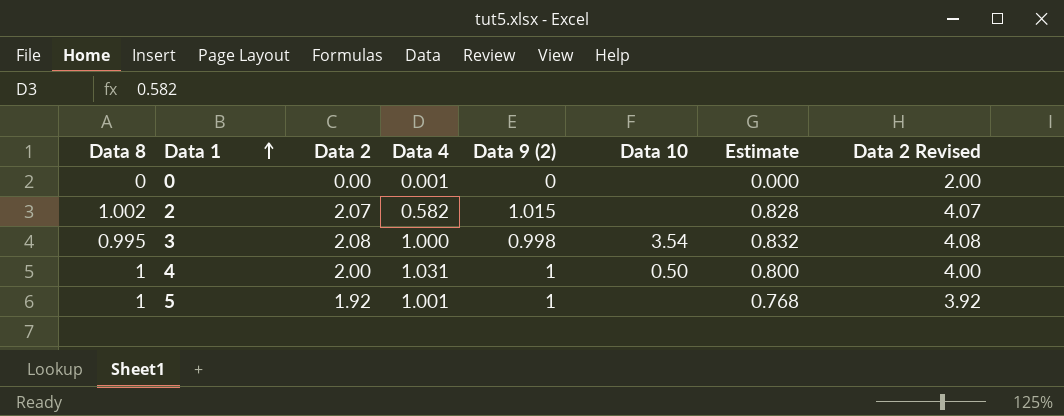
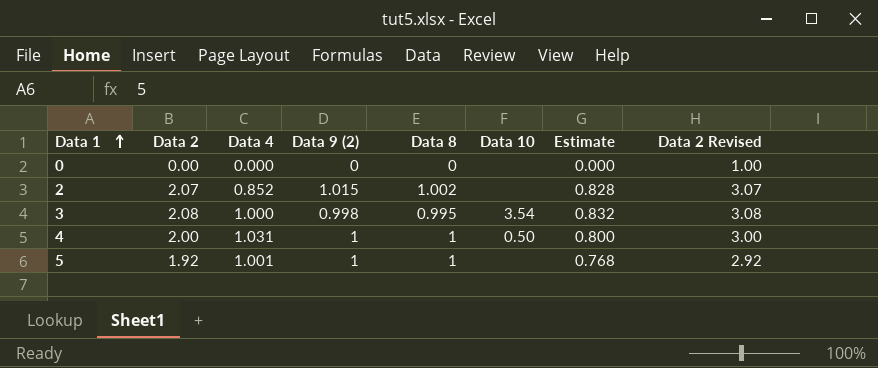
column Data 8 | position: 1 -> 5
column Data 2 Revised | formula: [Data 2] + 2 -> [Data 2] + 1
0 | Data 4: 0.001 -> 0.000
2 | Data 4: 0.582 -> 0.852

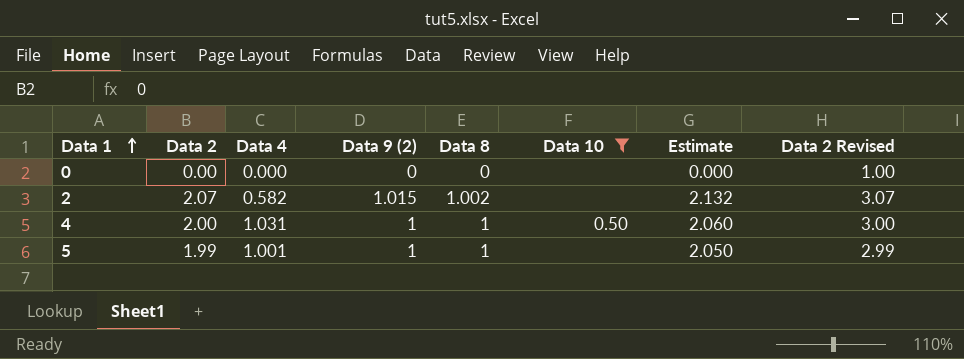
filter: none -> Data 10 != 3.54
column Estimate | formula: [Data 2] * 0.4 -> [Data 2] * 1.03
2 | Data 4: 0.852 -> 0.582
5 | Data 2: 1.92 -> 1.99
5 | Data 2 Revised: 2.92 -> 2.99

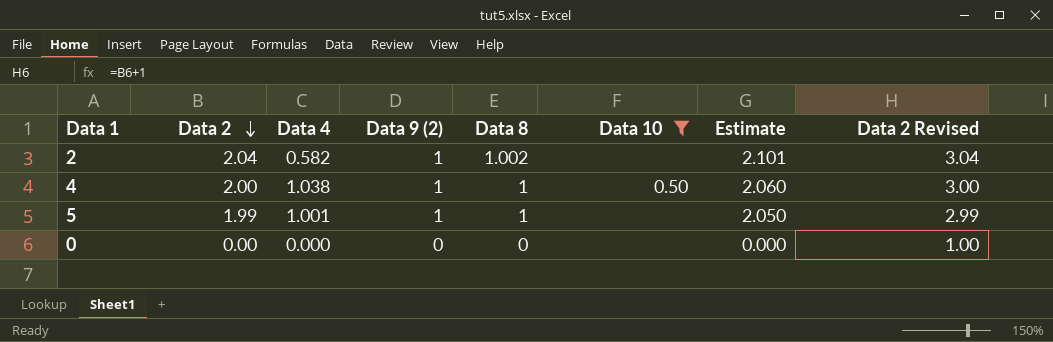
row order: Data 1 ascending -> Data 2 descending
2 | Data 2: 2.07 -> 2.04
2 | Data 9 (2): 1.015 -> 1
2 | Estimate: 2.132 -> 2.101
2 | Data 2 Revised: 3.07 -> 3.04
4 | Data 4: 1.031 -> 1.038

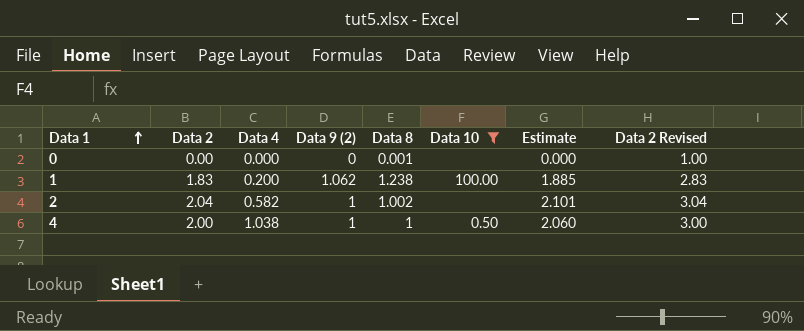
row order: Data 2 descending -> Data 1 ascending
row 5: 1.99 | 1.001 | 1 | 1 | none | 2.050 | 2.99 -> none
0 | Data 8: 0 -> 0.001
row 1: none -> 1.83 | 0.200 | 1.062 | 1.238 | 100.00 | 1.885 | 2.83

